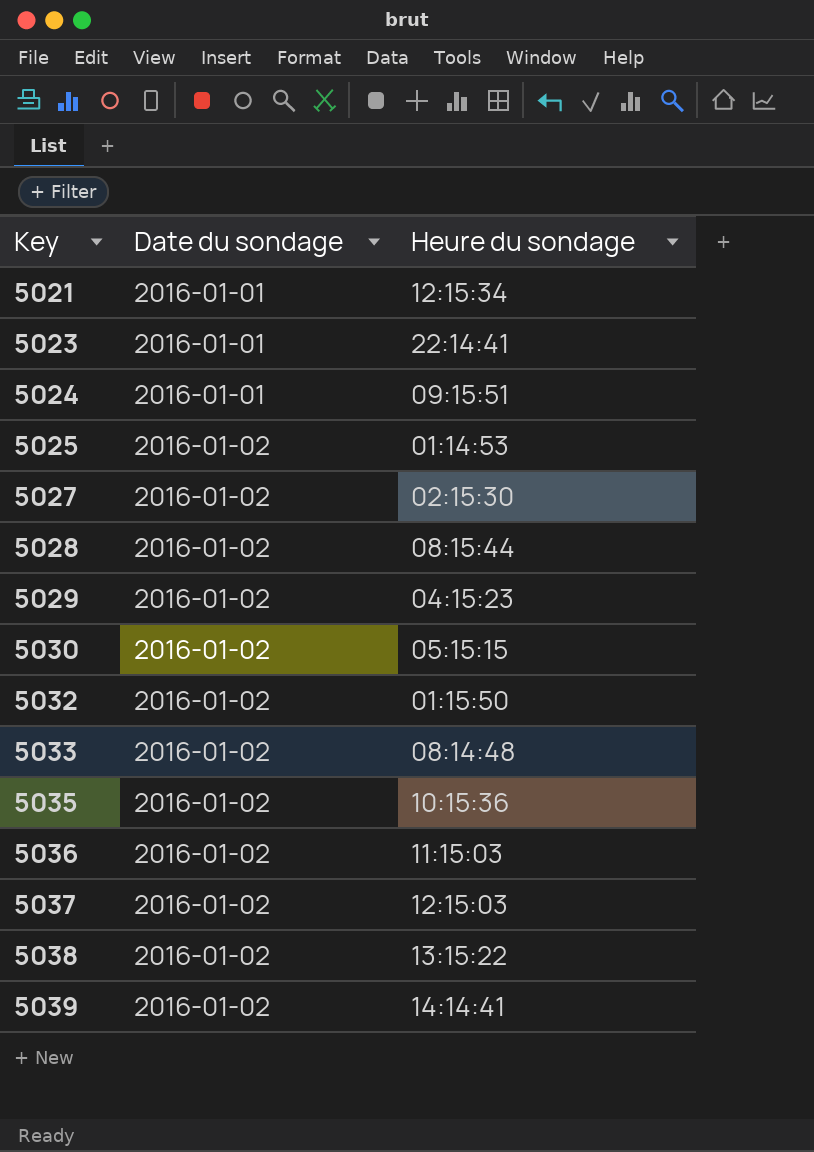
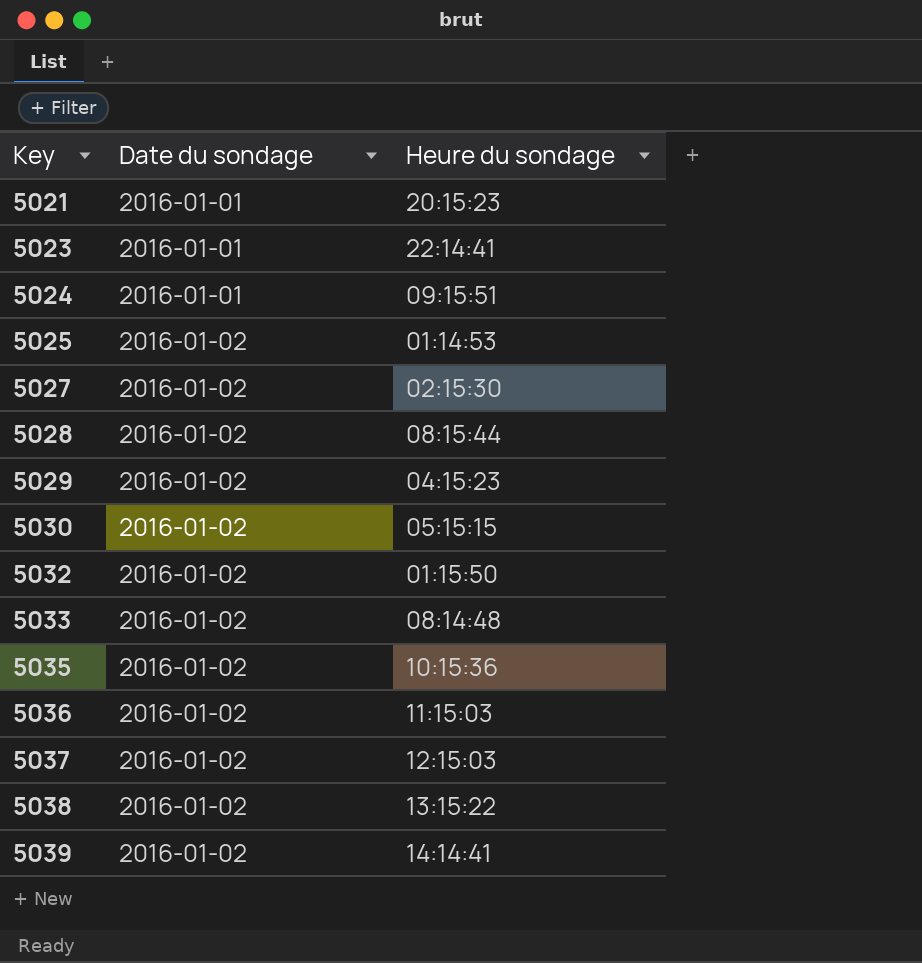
5021 | Heure du sondage: 12:15:34 -> 20:15:23

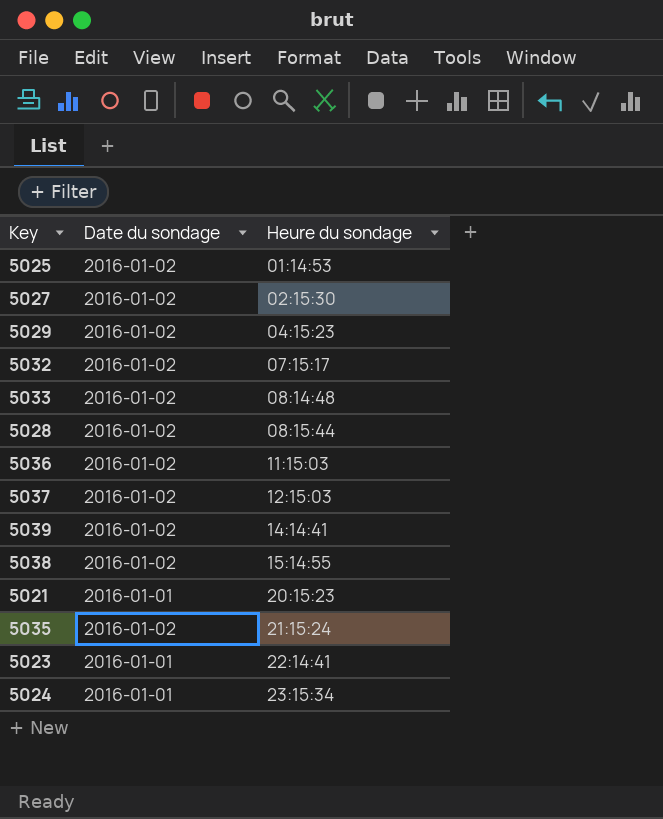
row order: Key ascending -> Heure du sondage ascending
row 5030: 2016-01-02 | 05:15:15 -> none
5032 | Heure du sondage: 01:15:50 -> 07:15:17
5038 | Heure du sondage: 13:15:22 -> 15:14:55
5035 | Heure du sondage: 10:15:36 -> 21:15:24
5024 | Heure du sondage: 09:15:51 -> 23:15:34

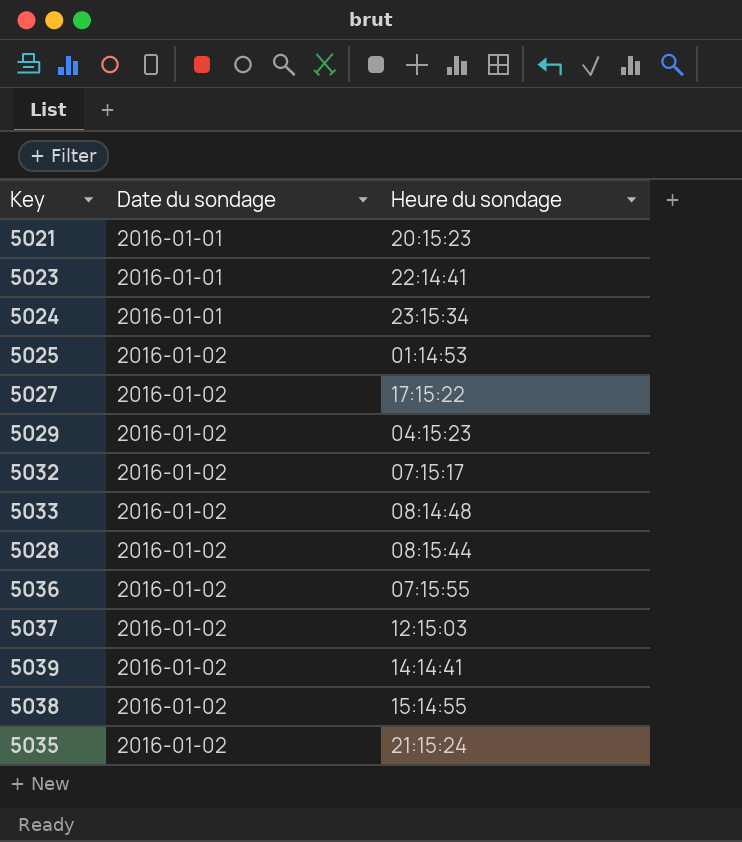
row order: Heure du sondage ascending -> Date du sondage ascending
5027 | Heure du sondage: 02:15:30 -> 17:15:22
5036 | Heure du sondage: 11:15:03 -> 07:15:55

